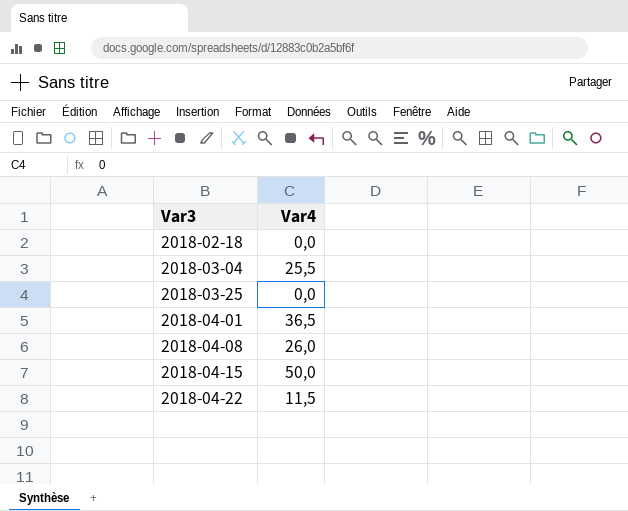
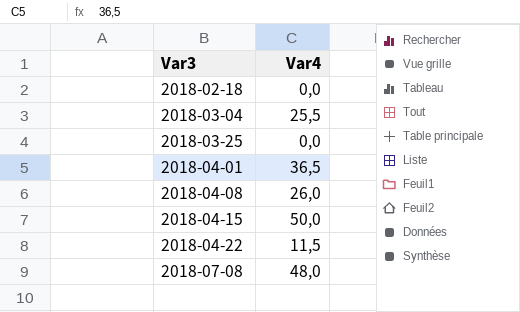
row 2018-07-08: none -> 48,0

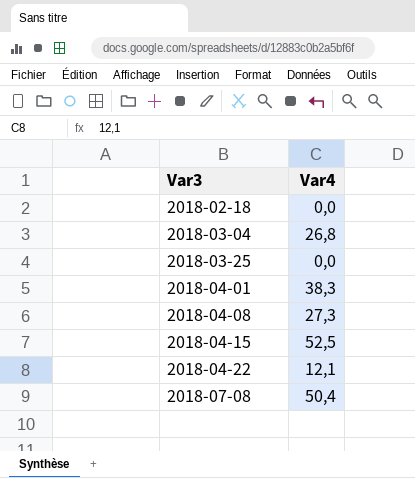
2018-03-04 | Var4: 25,5 -> 26,8
2018-04-01 | Var4: 36,5 -> 38,3
2018-04-08 | Var4: 26,0 -> 27,3
2018-04-15 | Var4: 50,0 -> 52,5
2018-04-22 | Var4: 11,5 -> 12,1
2018-07-08 | Var4: 48,0 -> 50,4

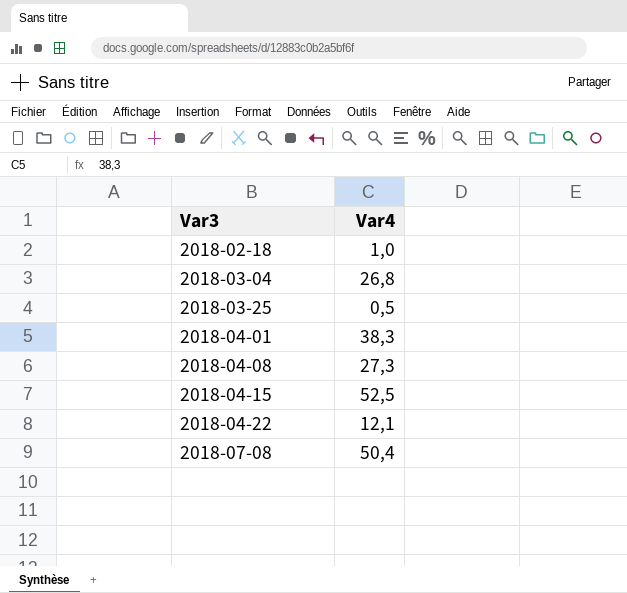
2018-02-18 | Var4: 0,0 -> 1,0
2018-03-25 | Var4: 0,0 -> 0,5

